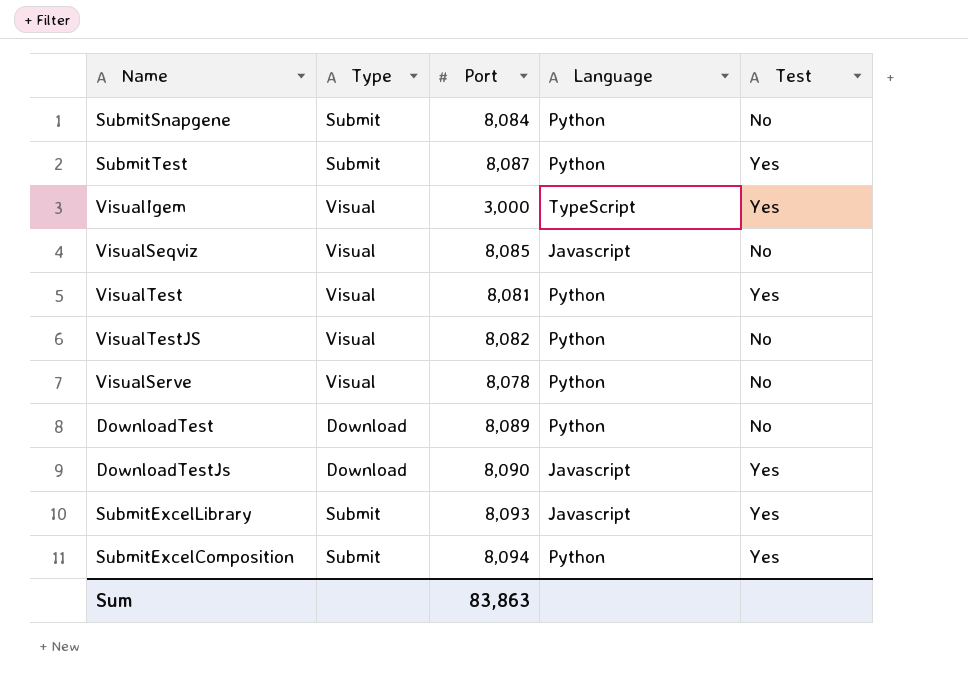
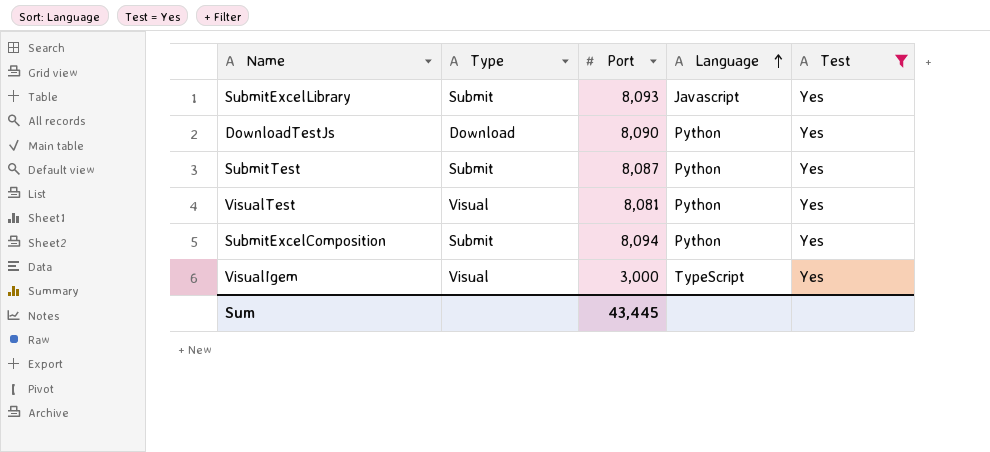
filter: none -> Test = Yes
row order: none -> Language ascending
DownloadTestJs | Language: Javascript -> Python
Sum | Port: 83,863 -> 43,445

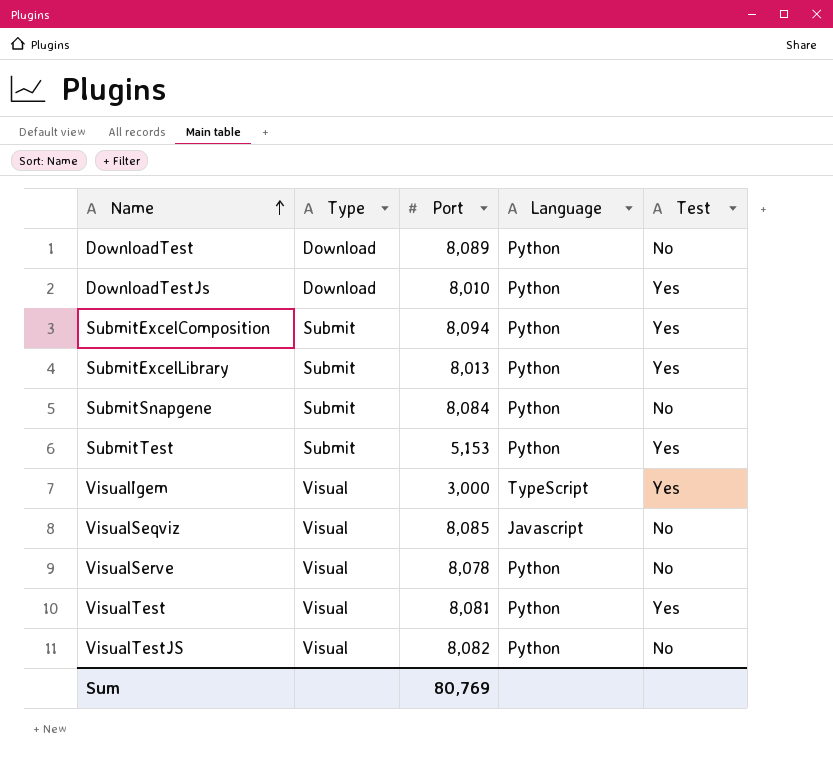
filter: Test = Yes -> none
row order: Language ascending -> Name ascending
DownloadTestJs | Port: 8,090 -> 8,010
SubmitExcelLibrary | Port: 8,093 -> 8,013
SubmitExcelLibrary | Language: Javascript -> Python
SubmitTest | Port: 8,087 -> 5,153
Sum | Port: 43,445 -> 80,769

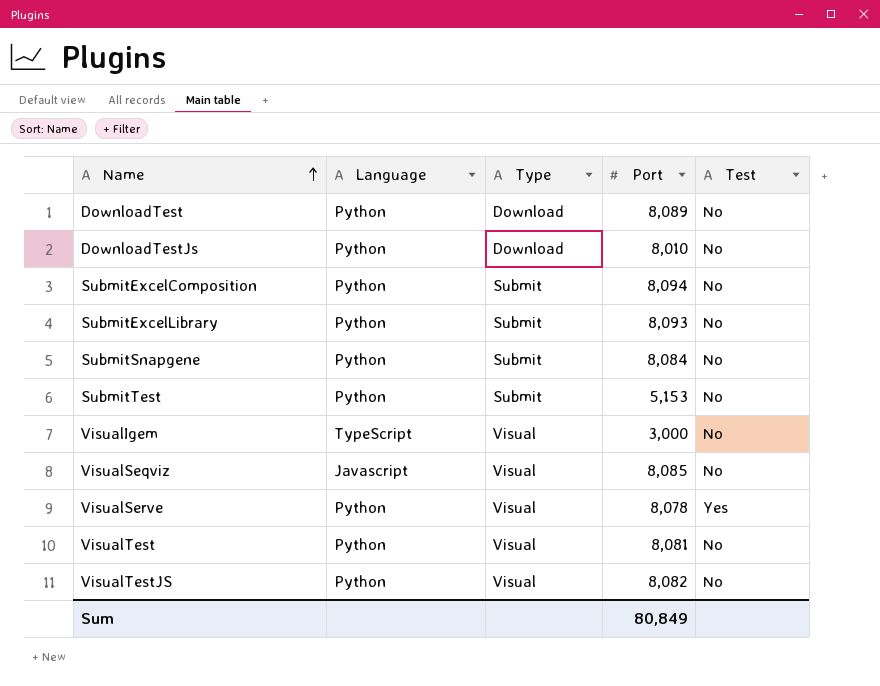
column Language | position: 4 -> 2
DownloadTestJs | Test: Yes -> No
SubmitExcelComposition | Test: Yes -> No
SubmitExcelLibrary | Port: 8,013 -> 8,093
SubmitExcelLibrary | Test: Yes -> No
SubmitTest | Test: Yes -> No
VisualIgem | Test: Yes -> No
VisualServe | Test: No -> Yes
VisualTest | Test: Yes -> No
Sum | Port: 80,769 -> 80,849

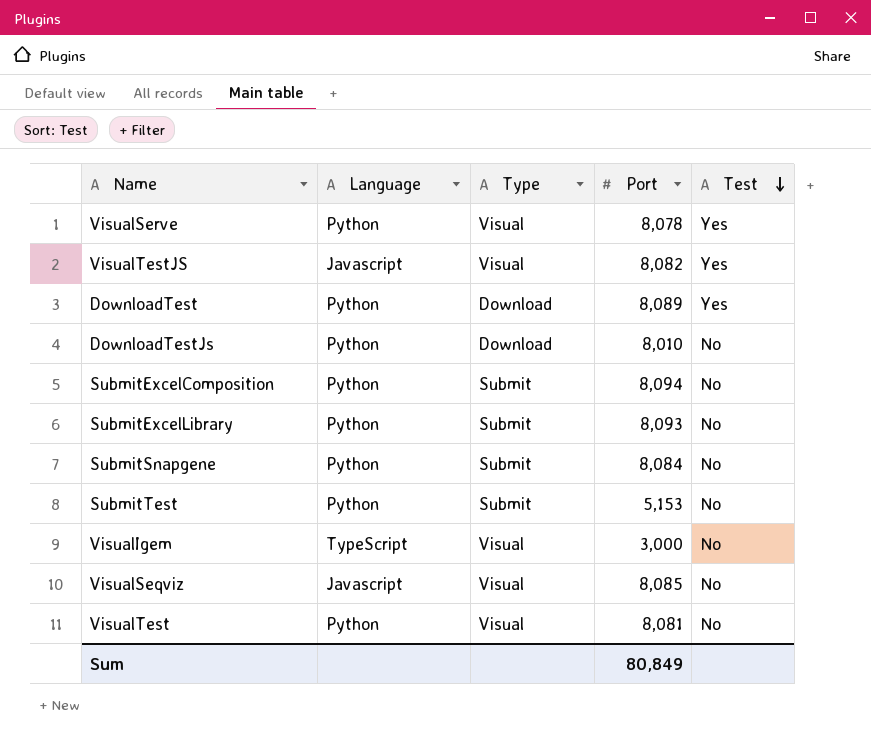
row order: Name ascending -> Test descending
VisualTestJS | Language: Python -> Javascript
VisualTestJS | Test: No -> Yes
DownloadTest | Test: No -> Yes

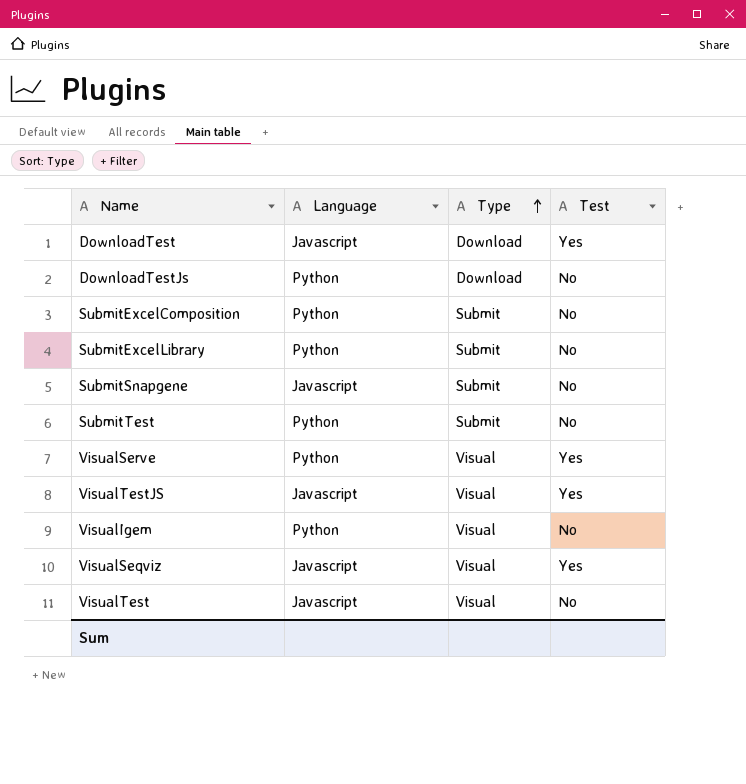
row order: Test descending -> Type ascending
column Port | position: 4 -> none
DownloadTest | Language: Python -> Javascript
SubmitSnapgene | Language: Python -> Javascript
VisualIgem | Language: TypeScript -> Python
VisualSeqviz | Test: No -> Yes
VisualTest | Language: Python -> Javascript

